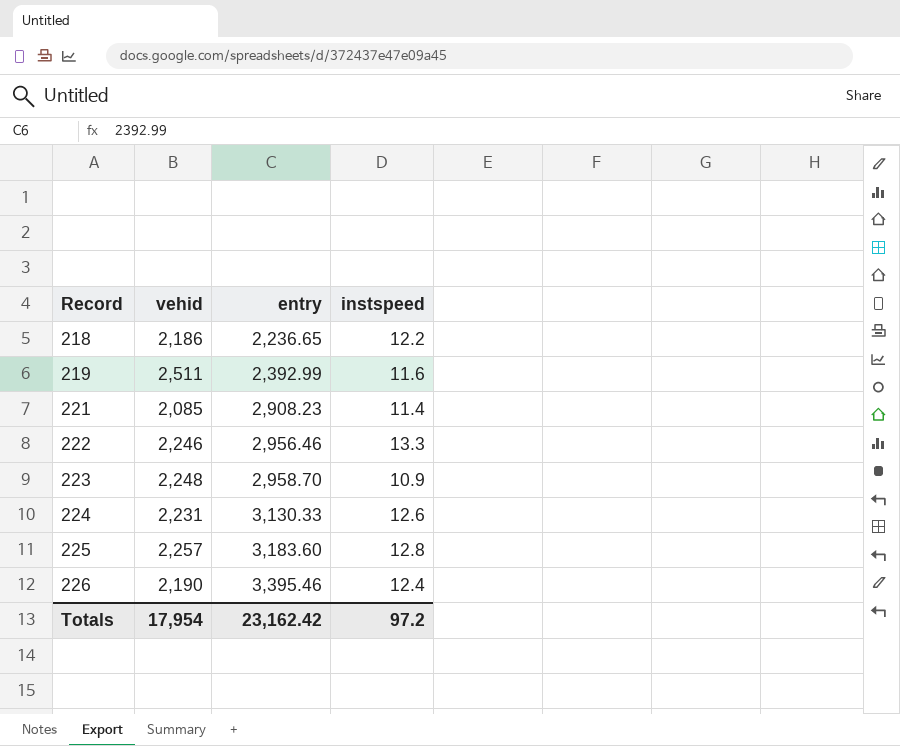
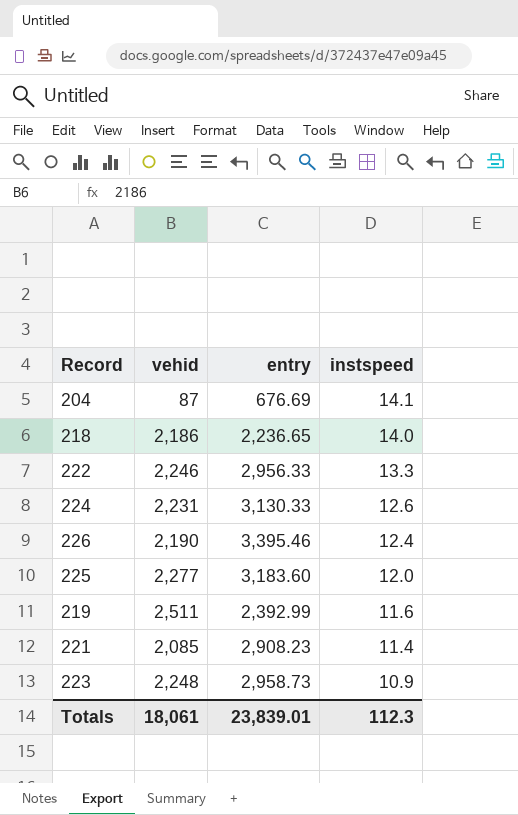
row order: Record ascending -> instspeed descending
row 204: none -> 87 | 676.69 | 14.1
218 | instspeed: 12.2 -> 14.0
222 | entry: 2,956.46 -> 2,956.33
225 | vehid: 2,257 -> 2,277
225 | instspeed: 12.8 -> 12.0
223 | entry: 2,958.70 -> 2,958.73
Totals | vehid: 17,954 -> 18,061
Totals | entry: 23,162.42 -> 23,839.01
Totals | instspeed: 97.2 -> 112.3

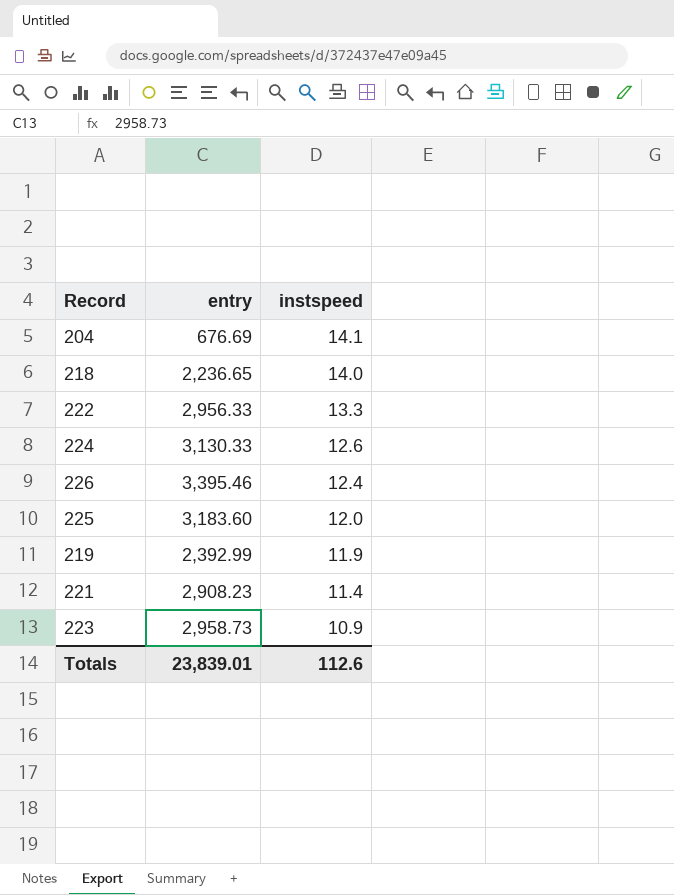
column vehid | position: 2 -> none
219 | instspeed: 11.6 -> 11.9
Totals | instspeed: 112.3 -> 112.6

